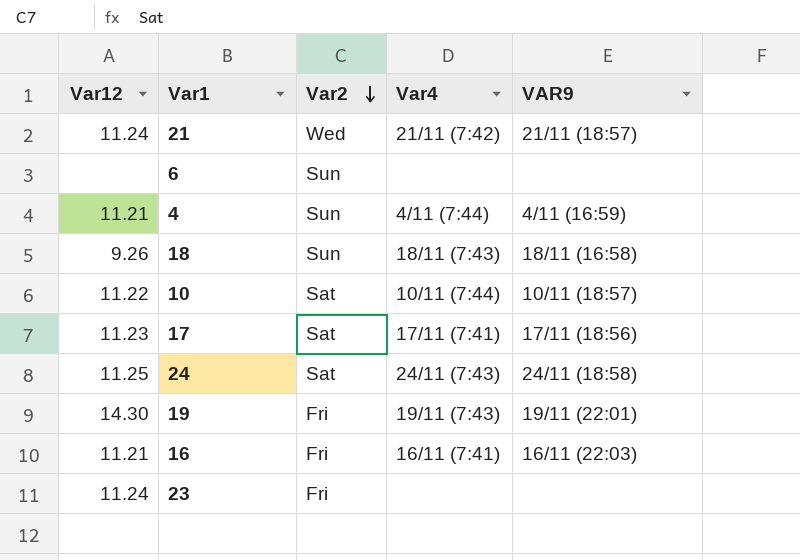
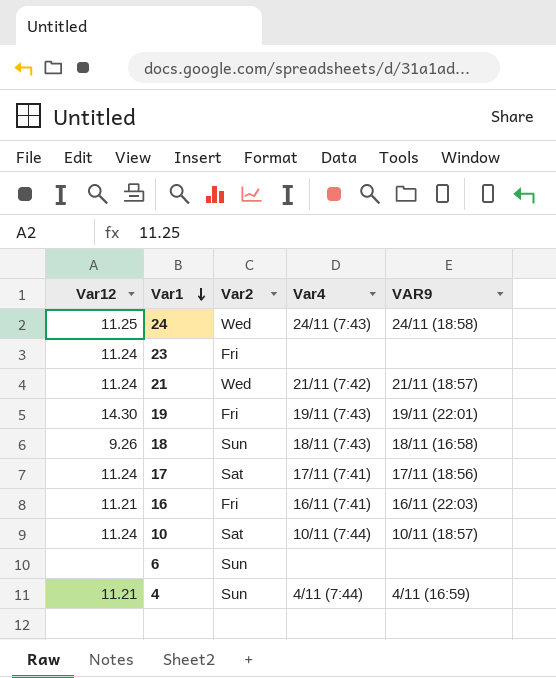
row order: Var2 descending -> Var1 descending
24 | Var2: Sat -> Wed
17 | Var12: 11.23 -> 11.24
10 | Var12: 11.22 -> 11.24

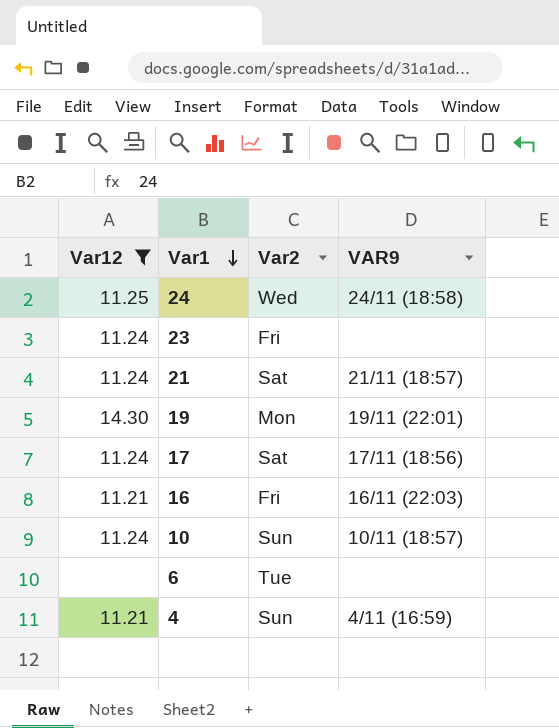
filter: none -> Var12 != 9.26
column Var4 | position: 4 -> none
21 | Var2: Wed -> Sat
19 | Var2: Fri -> Mon
10 | Var2: Sat -> Sun
6 | Var2: Sun -> Tue

